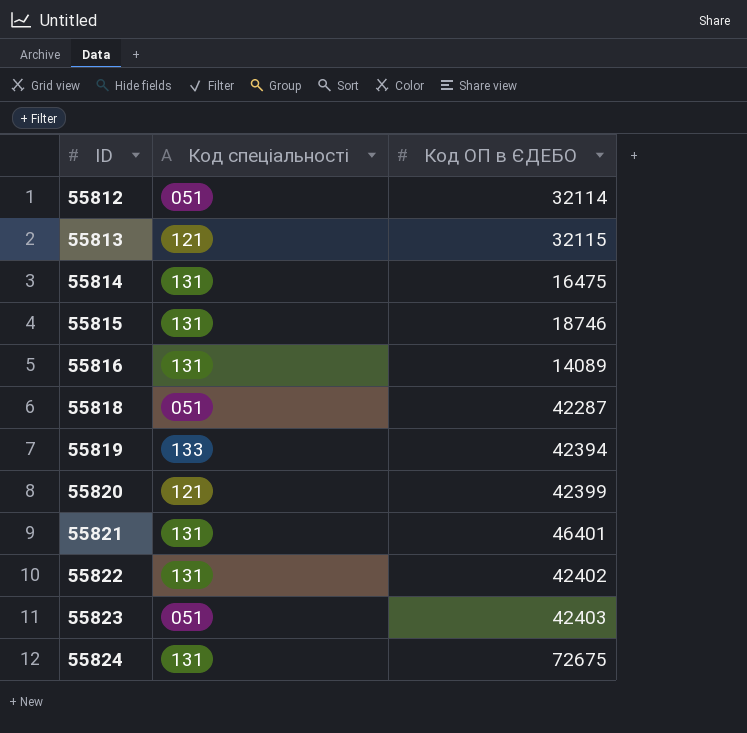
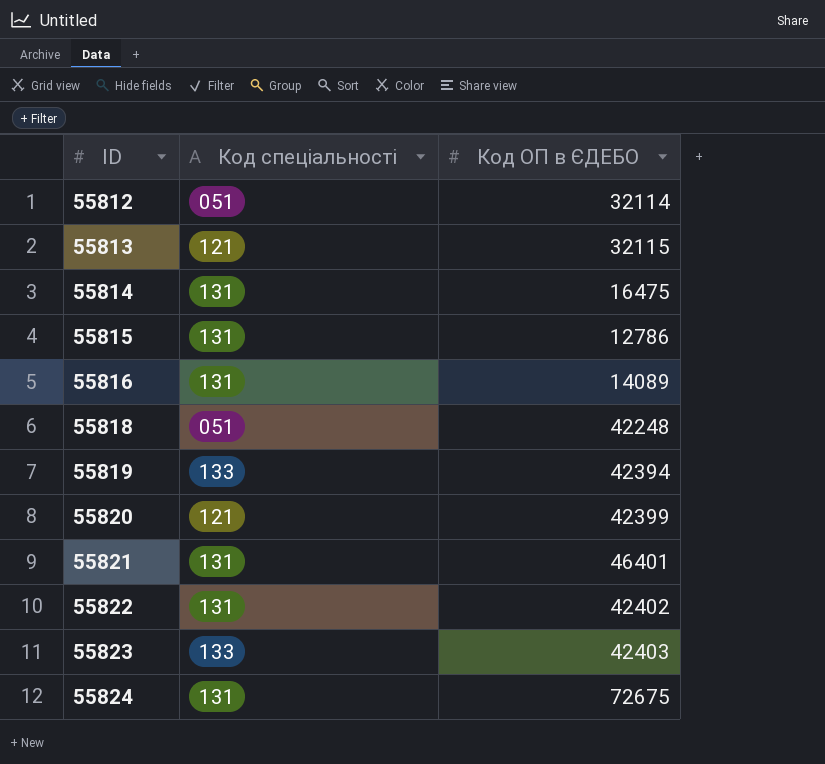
55815 | Код ОП в ЄДЕБО: 18746 -> 12786
55818 | Код ОП в ЄДЕБО: 42287 -> 42248
55823 | Код спеціальності: 051 -> 133

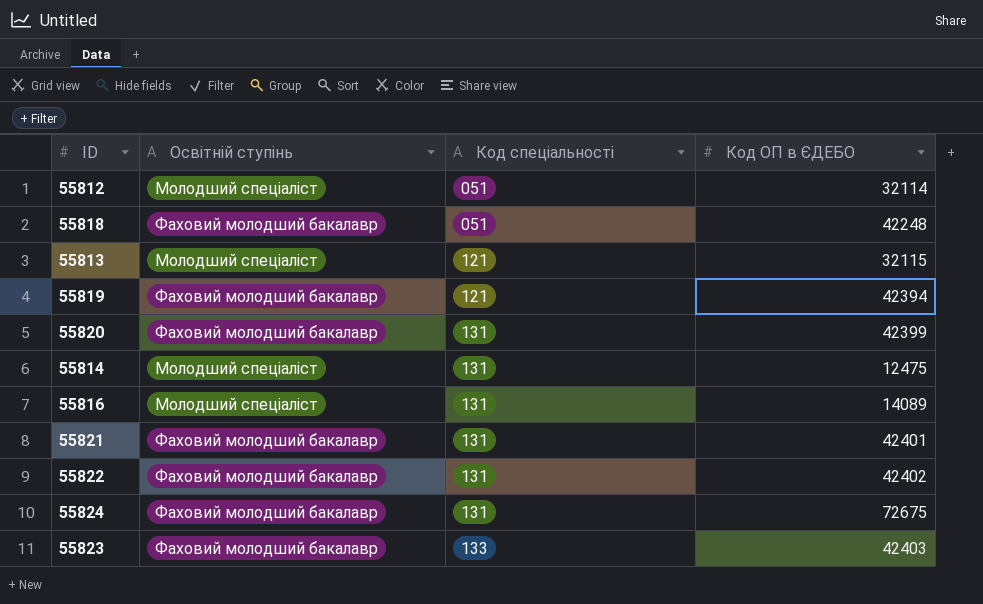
row order: ID ascending -> Код спеціальності ascending
column Освітній ступінь | position: none -> 2
row 55815: 131 | 12786 -> none
55819 | Код спеціальності: 133 -> 121
55820 | Код спеціальності: 121 -> 131
55814 | Код ОП в ЄДЕБО: 16475 -> 12475
55821 | Код ОП в ЄДЕБО: 46401 -> 42401

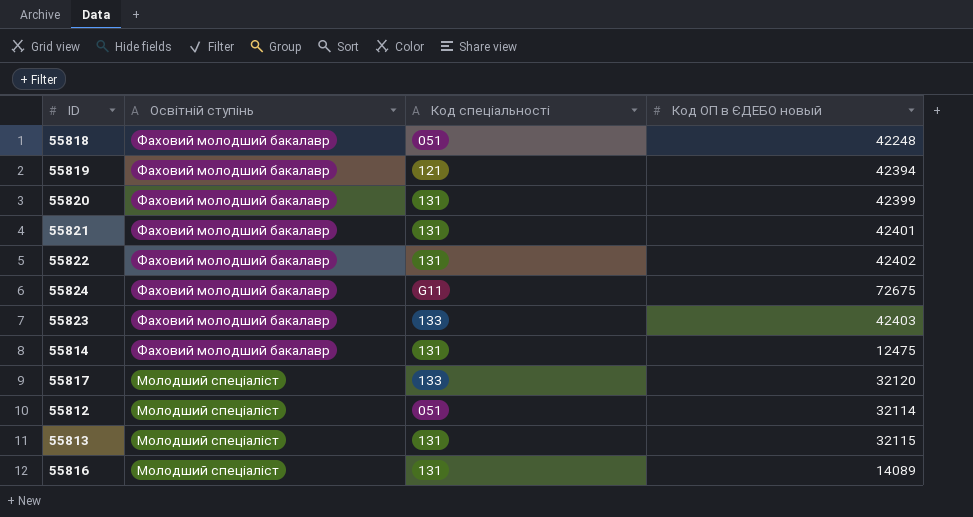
row order: Код спеціальності ascending -> Освітній ступінь descending
column name: Код ОП в ЄДЕБО -> Код ОП в ЄДЕБО новый
55824 | Код спеціальності: 131 -> G11
55814 | Освітній ступінь: Молодший спеціаліст -> Фаховий молодший бакалавр
row 55817: none -> Молодший спеціаліст | 133 | 32120
55813 | Код спеціальності: 121 -> 131

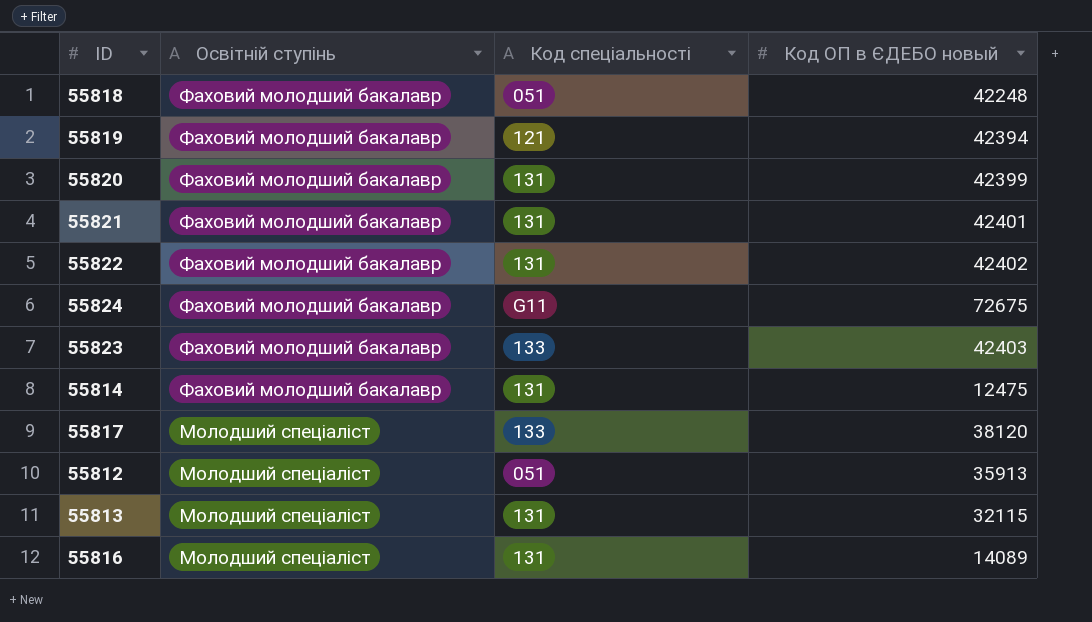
55817 | Код ОП в ЄДЕБО новый: 32120 -> 38120
55812 | Код ОП в ЄДЕБО новый: 32114 -> 35913

